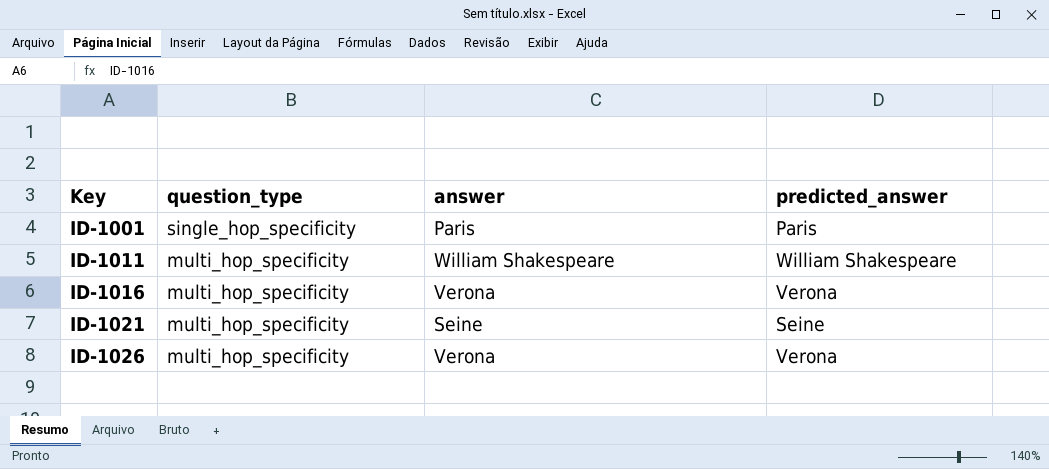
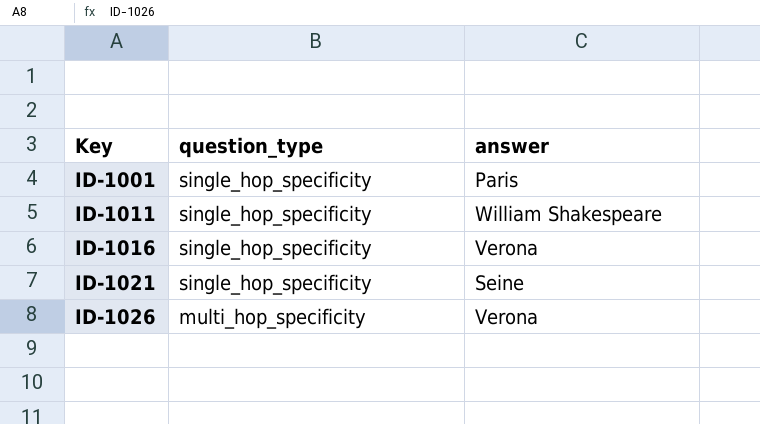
column predicted_answer | position: 4 -> none
ID-1011 | question_type: multi_hop_specificity -> single_hop_specificity
ID-1016 | question_type: multi_hop_specificity -> single_hop_specificity
ID-1021 | question_type: multi_hop_specificity -> single_hop_specificity

